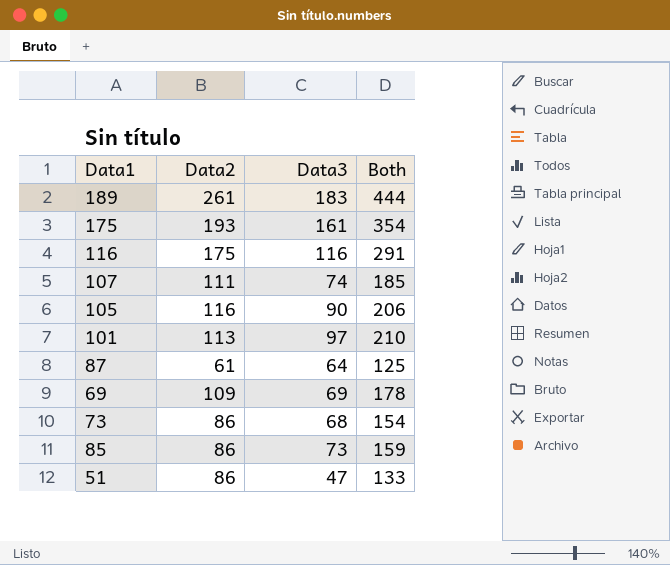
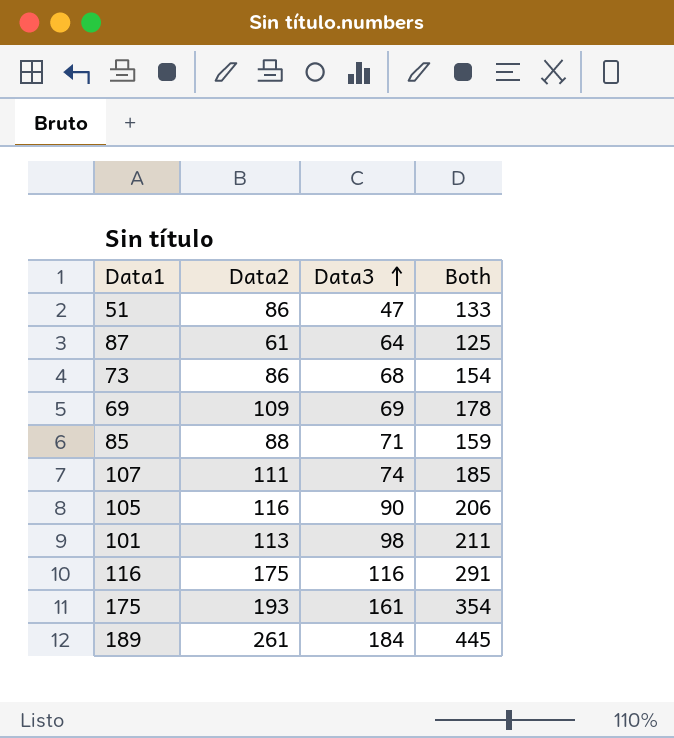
row order: none -> Data3 ascending
85 | Data2: 86 -> 88
85 | Data3: 73 -> 71
101 | Data3: 97 -> 98
101 | Both: 210 -> 211
189 | Data3: 183 -> 184
189 | Both: 444 -> 445

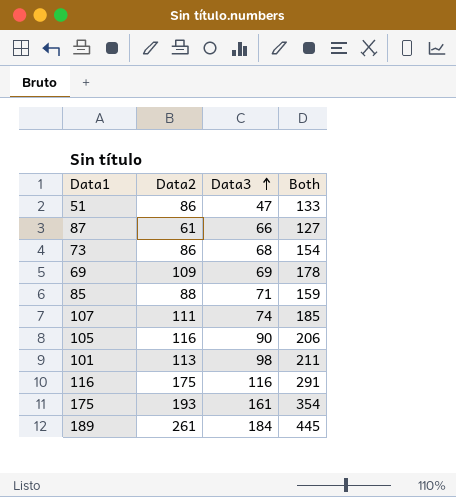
87 | Data3: 64 -> 66
87 | Both: 125 -> 127

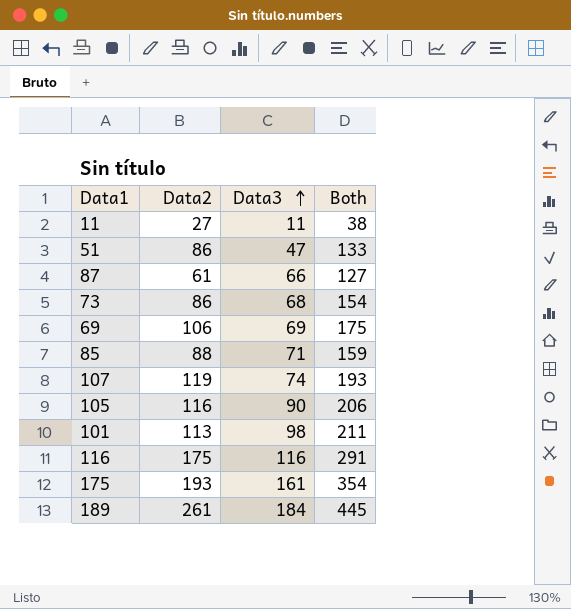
row 11: none -> 27 | 11 | 38
69 | Data2: 109 -> 106
69 | Both: 178 -> 175
107 | Data2: 111 -> 119
107 | Both: 185 -> 193

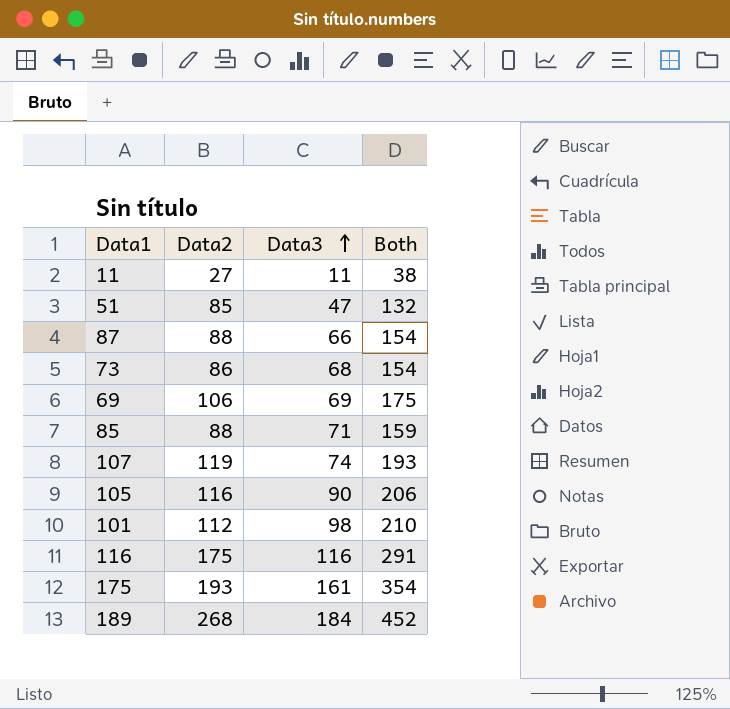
51 | Data2: 86 -> 85
51 | Both: 133 -> 132
87 | Data2: 61 -> 88
87 | Both: 127 -> 154
101 | Data2: 113 -> 112
101 | Both: 211 -> 210
189 | Data2: 261 -> 268
189 | Both: 445 -> 452

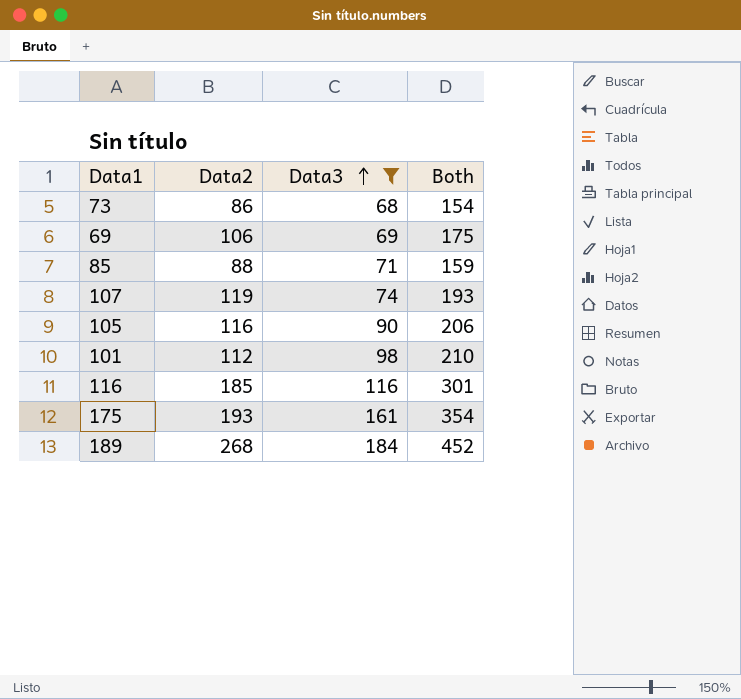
filter: none -> Data3 >= 68
116 | Data2: 175 -> 185
116 | Both: 291 -> 301

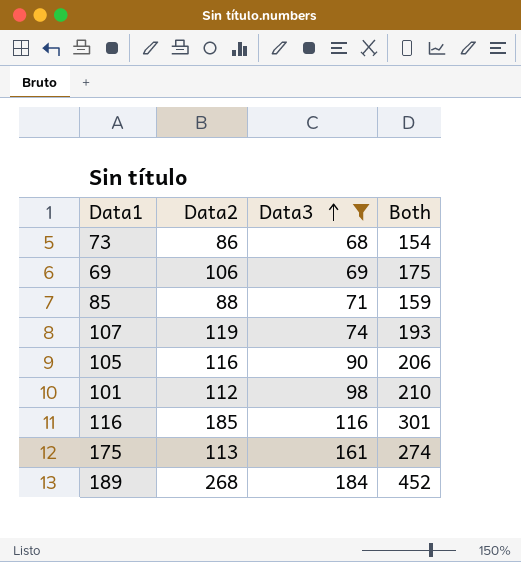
175 | Data2: 193 -> 113
175 | Both: 354 -> 274

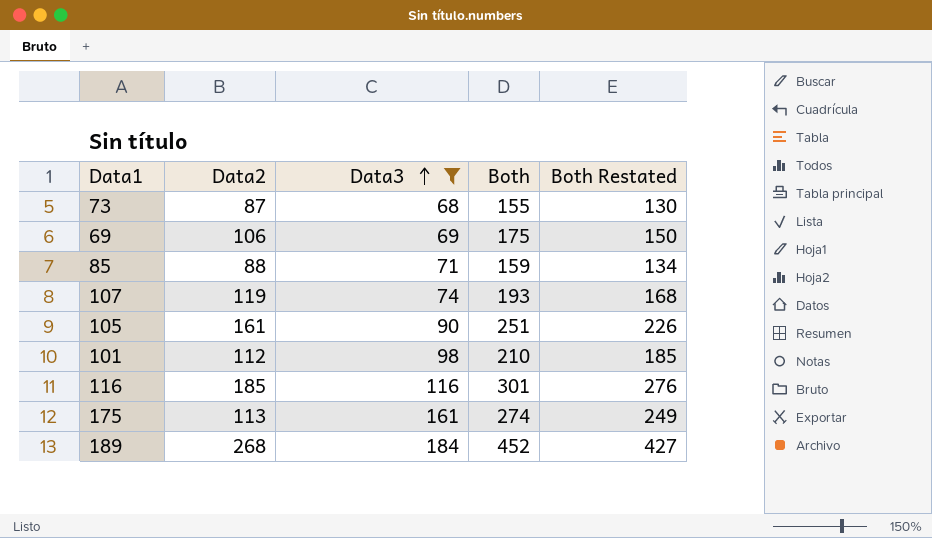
column Both Restated | formula: none -> [Both] - 25
73 | Data2: 86 -> 87
73 | Both: 154 -> 155
105 | Data2: 116 -> 161
105 | Both: 206 -> 251

